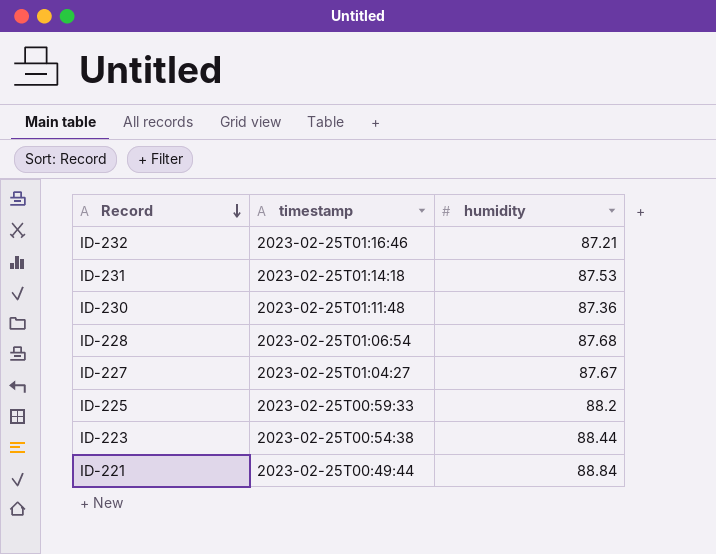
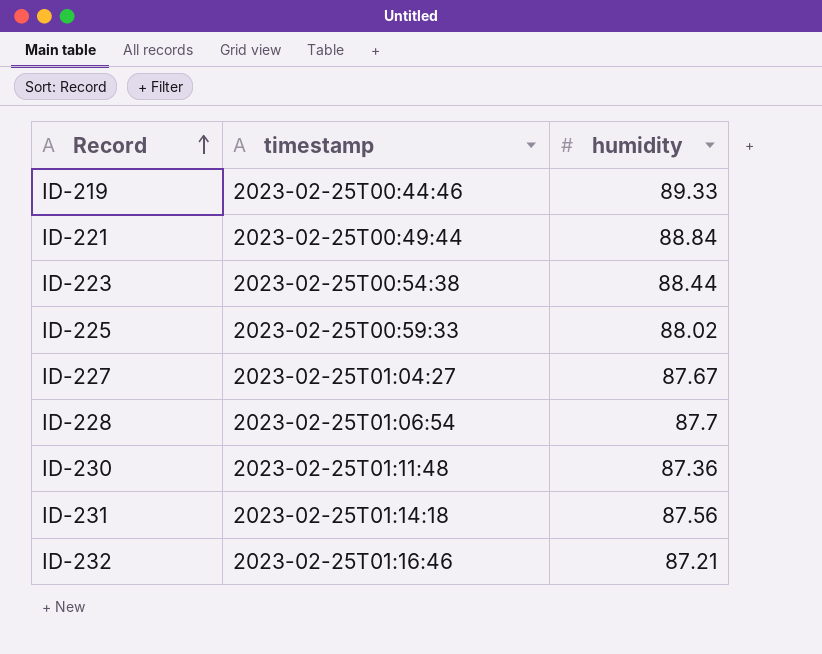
row order: Record descending -> Record ascending
row ID-219: none -> 2023-02-25T00:44:46 | 89.33
ID-225 | humidity: 88.2 -> 88.02
ID-228 | humidity: 87.68 -> 87.7
ID-231 | humidity: 87.53 -> 87.56

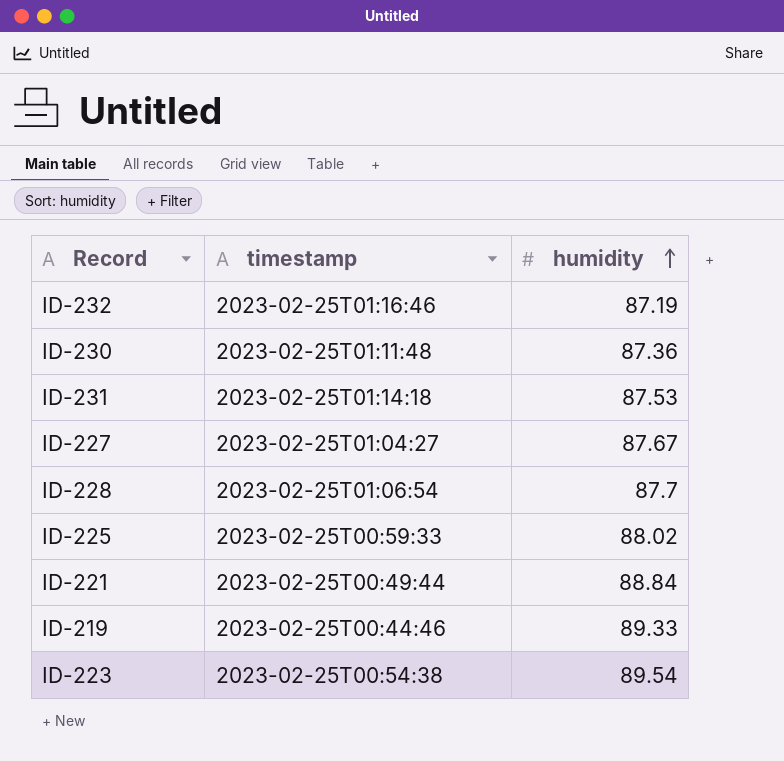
row order: Record ascending -> humidity ascending
ID-232 | humidity: 87.21 -> 87.19
ID-231 | humidity: 87.56 -> 87.53
ID-223 | humidity: 88.44 -> 89.54

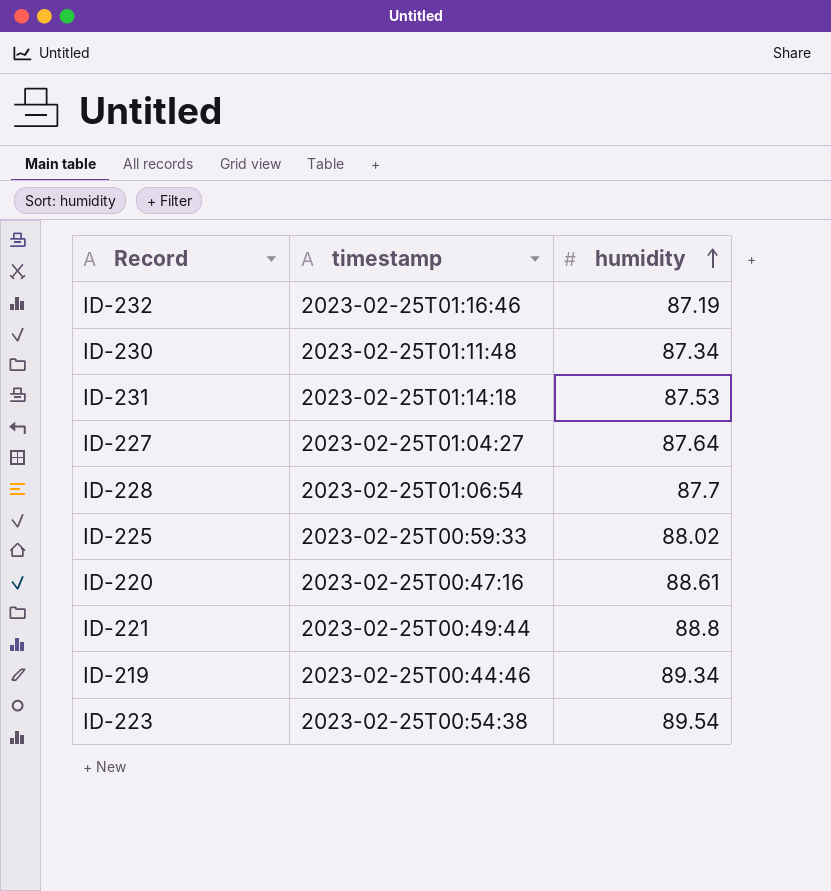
ID-230 | humidity: 87.36 -> 87.34
ID-227 | humidity: 87.67 -> 87.64
row ID-220: none -> 2023-02-25T00:47:16 | 88.61
ID-221 | humidity: 88.84 -> 88.8
ID-219 | humidity: 89.33 -> 89.34

